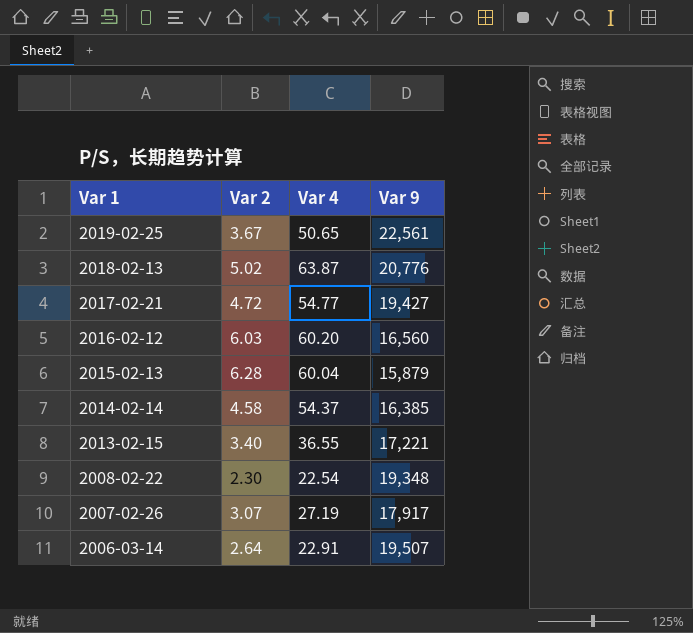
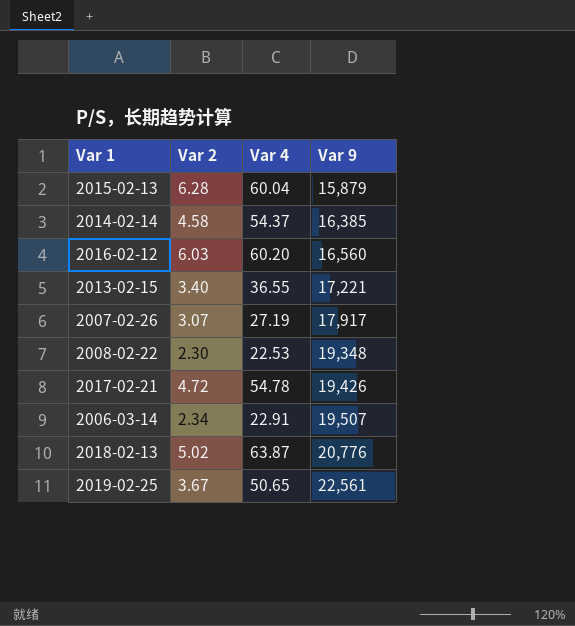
row order: Var 1 descending -> Var 9 ascending
2008-02-22 | Var 4: 22.54 -> 22.53
2017-02-21 | Var 4: 54.77 -> 54.78
2017-02-21 | Var 9: 19,427 -> 19,426
2006-03-14 | Var 2: 2.64 -> 2.34

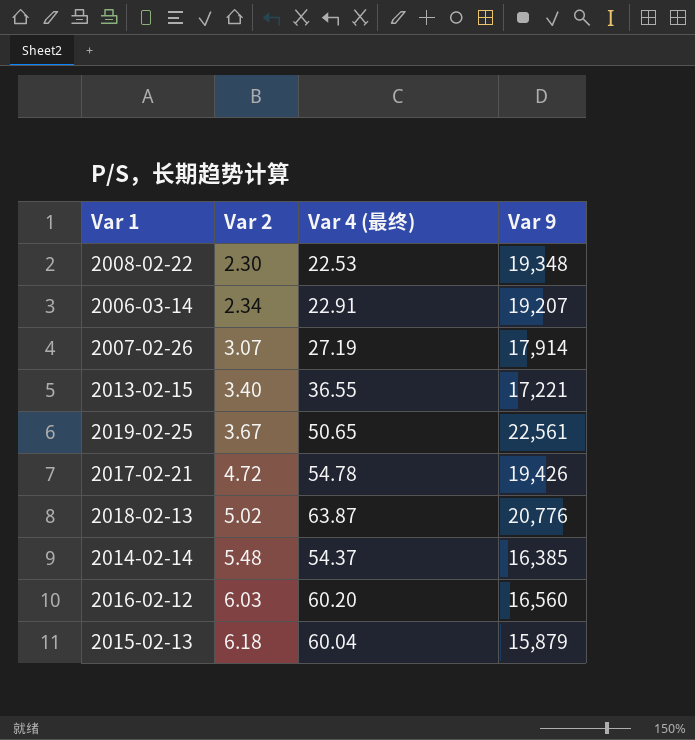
row order: Var 9 ascending -> Var 2 ascending
column name: Var 4 -> Var 4 (最终)
2006-03-14 | Var 9: 19,507 -> 19,207
2007-02-26 | Var 9: 17,917 -> 17,914
2014-02-14 | Var 2: 4.58 -> 5.48
2015-02-13 | Var 2: 6.28 -> 6.18

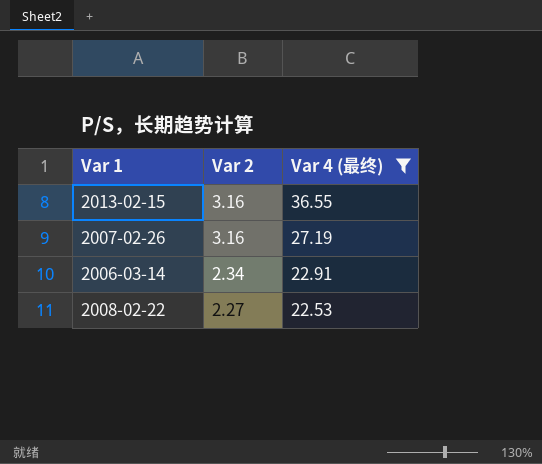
filter: none -> Var 4 (最终) <= 36.55
row order: Var 2 ascending -> Var 2 descending
column Var 9 | position: 4 -> none
2013-02-15 | Var 2: 3.40 -> 3.16
2007-02-26 | Var 2: 3.07 -> 3.16
2008-02-22 | Var 2: 2.30 -> 2.27

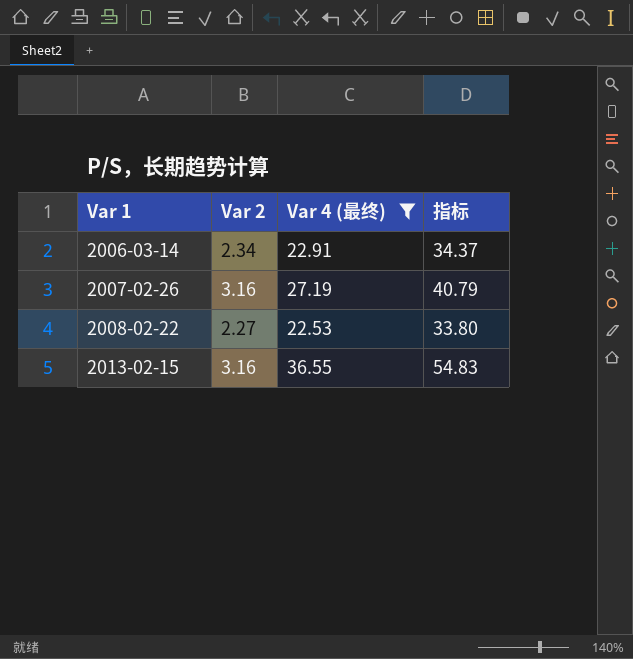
row order: Var 2 descending -> Var 1 ascending
column 指标 | formula: none -> [Var 4 (最终)] * 1.5

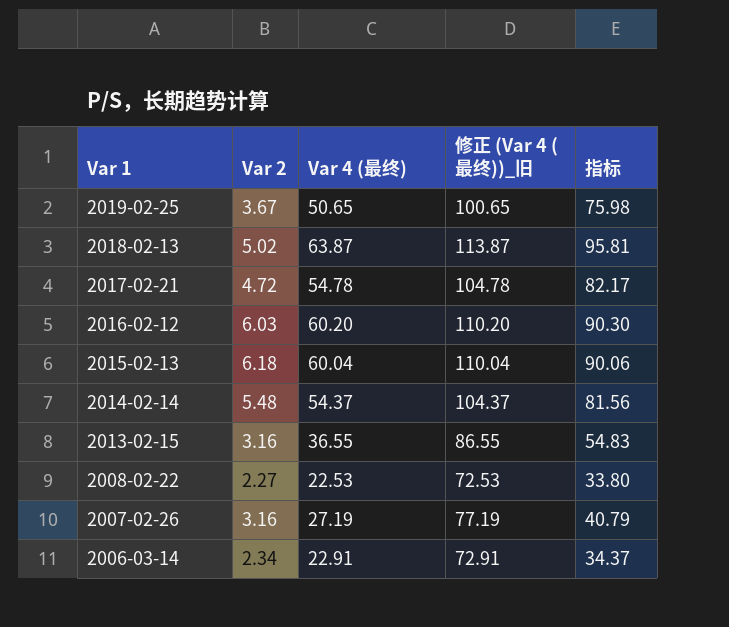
filter: Var 4 (最终) <= 36.55 -> none
row order: Var 1 ascending -> Var 1 descending
column 修正 (Var 4 (最终))_旧 | formula: none -> [Var 4 (最终)] + 50

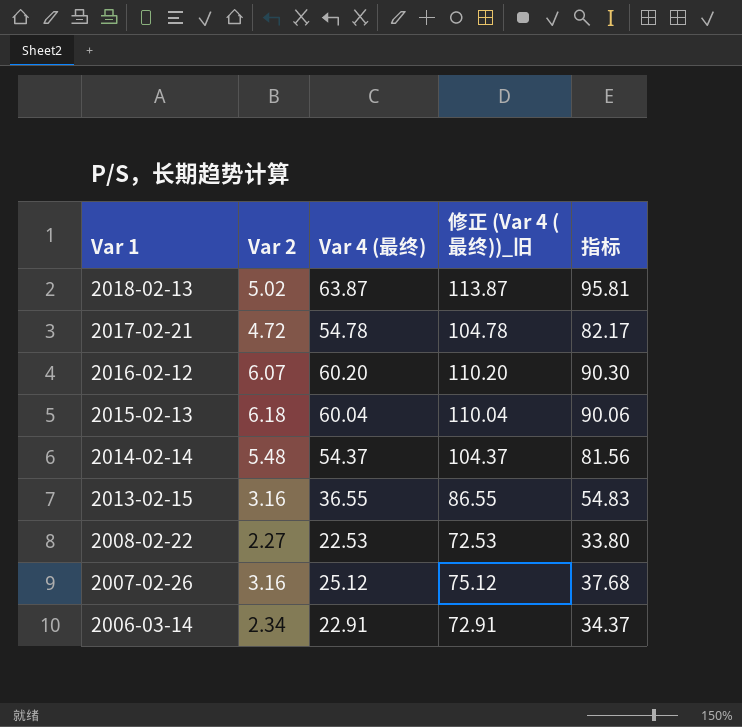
row 2019-02-25: 3.67 | 50.65 | 100.65 | 75.98 -> none
2016-02-12 | Var 2: 6.03 -> 6.07
2007-02-26 | Var 4 (最终): 27.19 -> 25.12
2007-02-26 | 修正 (Var 4 (最终))_旧: 77.19 -> 75.12
2007-02-26 | 指标: 40.79 -> 37.68

